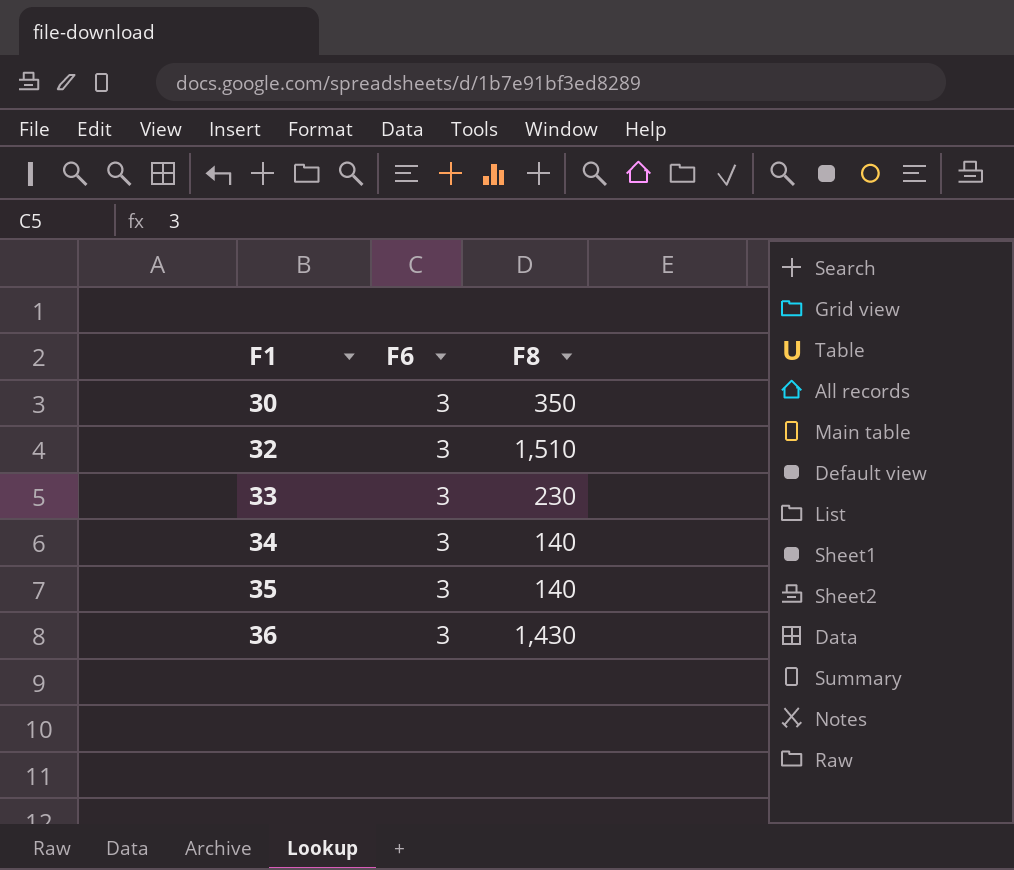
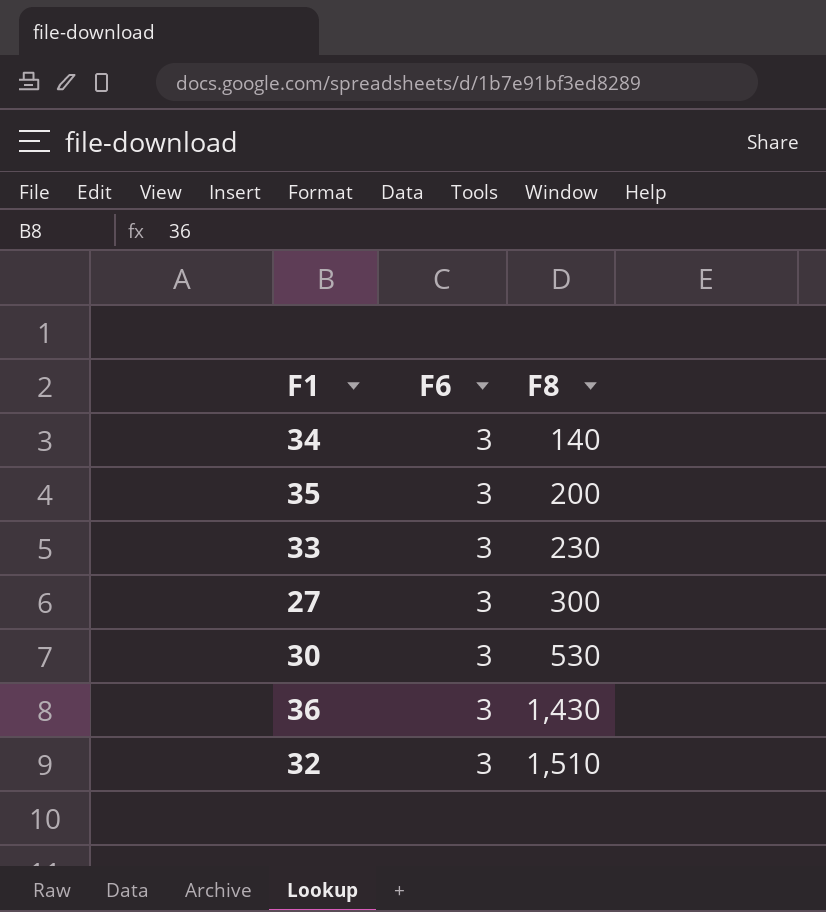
row order: F1 ascending -> F8 ascending
35 | F8: 140 -> 200
row 27: none -> 3 | 300
30 | F8: 350 -> 530

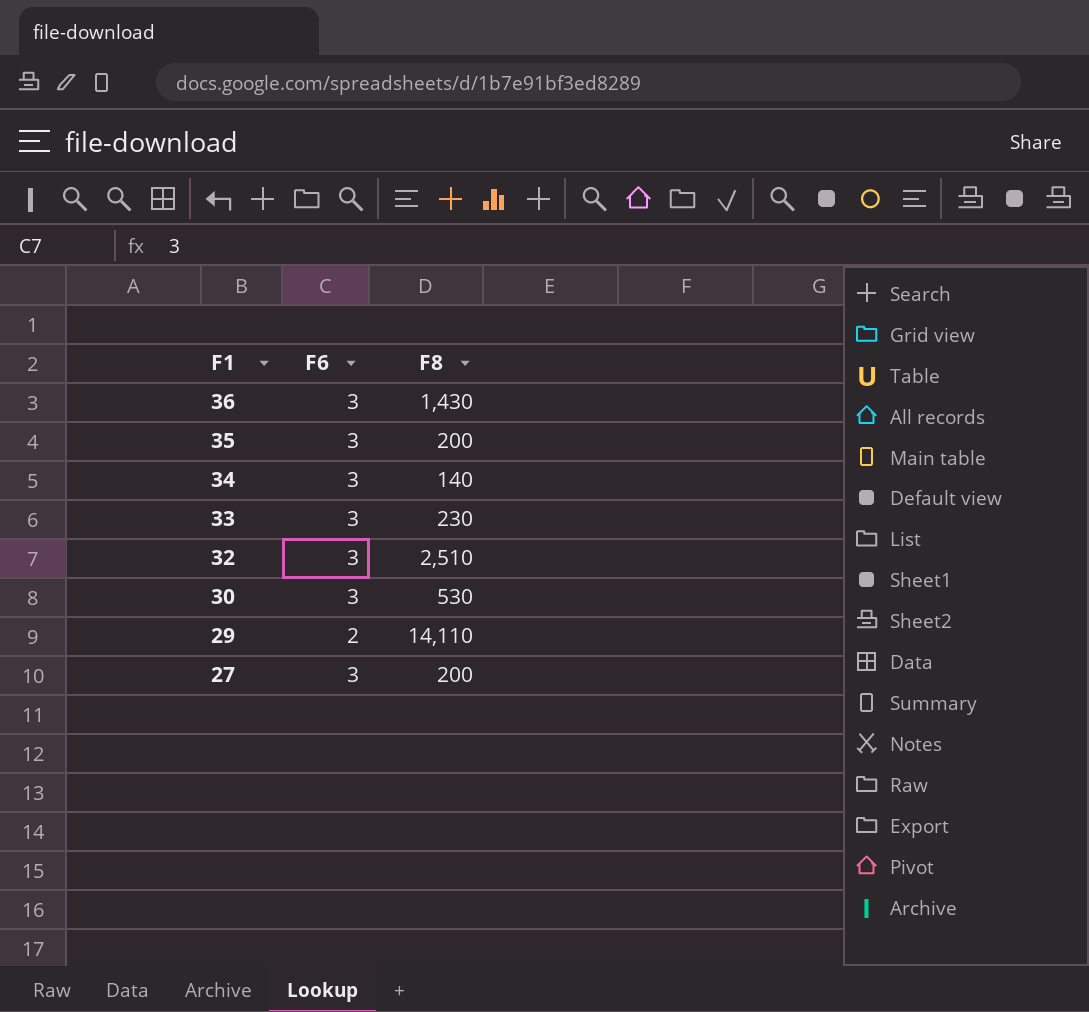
row order: F8 ascending -> F1 descending
32 | F8: 1,510 -> 2,510
row 29: none -> 2 | 14,110
27 | F8: 300 -> 200

